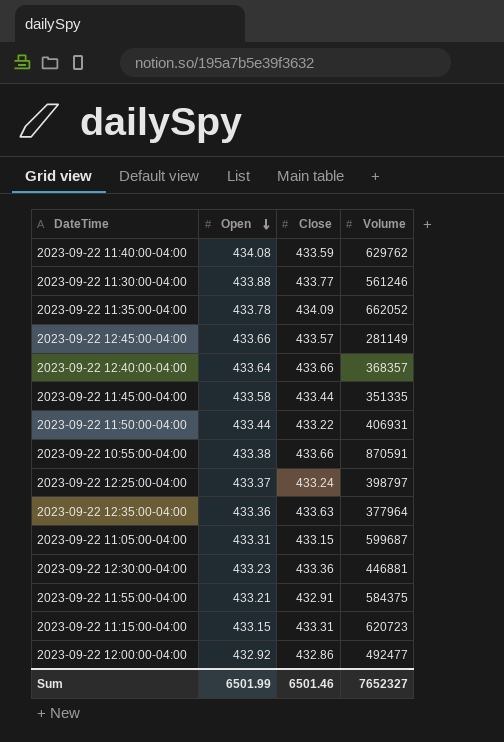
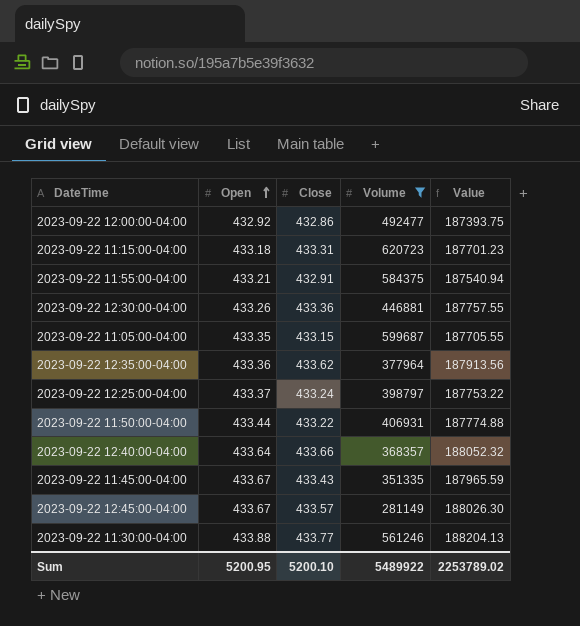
filter: none -> Volume <= 620723
row order: Open descending -> Open ascending
column Value | formula: none -> [Open] * [Close]
2023-09-22 11:15:00-04:00 | Open: 433.15 -> 433.18
2023-09-22 12:30:00-04:00 | Open: 433.23 -> 433.26
2023-09-22 11:05:00-04:00 | Open: 433.31 -> 433.35
2023-09-22 12:35:00-04:00 | Close: 433.63 -> 433.62
2023-09-22 11:45:00-04:00 | Open: 433.58 -> 433.67
2023-09-22 11:45:00-04:00 | Close: 433.44 -> 433.43
2023-09-22 12:45:00-04:00 | Open: 433.66 -> 433.67
Sum | Open: 6501.99 -> 5200.95
Sum | Close: 6501.46 -> 5200.10
Sum | Volume: 7652327 -> 5489922

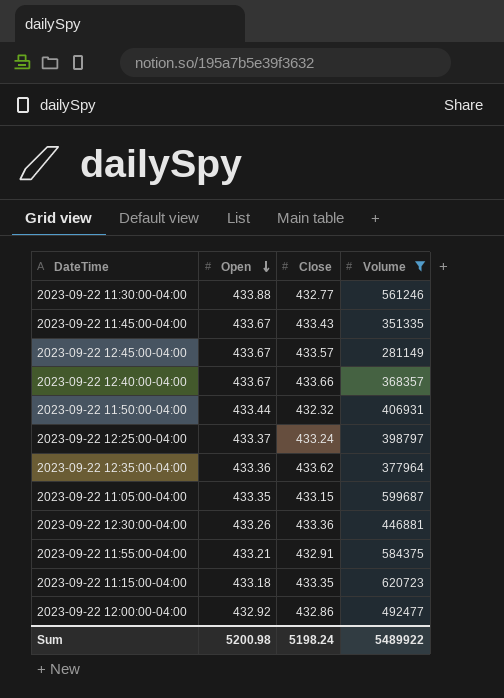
row order: Open ascending -> Open descending
column Value | formula: [Open] * [Close] -> none
2023-09-22 11:30:00-04:00 | Close: 433.77 -> 432.77
2023-09-22 12:40:00-04:00 | Open: 433.64 -> 433.67
2023-09-22 11:50:00-04:00 | Close: 433.22 -> 432.32
2023-09-22 11:15:00-04:00 | Close: 433.31 -> 433.35
Sum | Open: 5200.95 -> 5200.98
Sum | Close: 5200.10 -> 5198.24

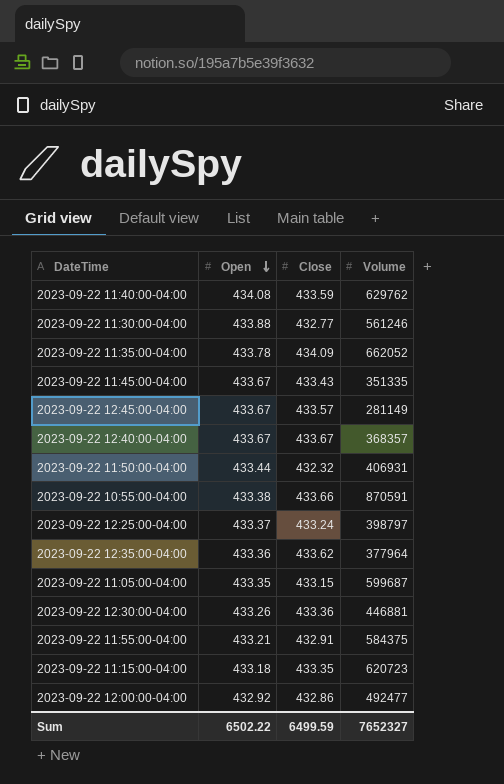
filter: Volume <= 620723 -> none
2023-09-22 12:40:00-04:00 | Close: 433.66 -> 433.67
Sum | Open: 5200.98 -> 6502.22
Sum | Close: 5198.24 -> 6499.59
Sum | Volume: 5489922 -> 7652327

